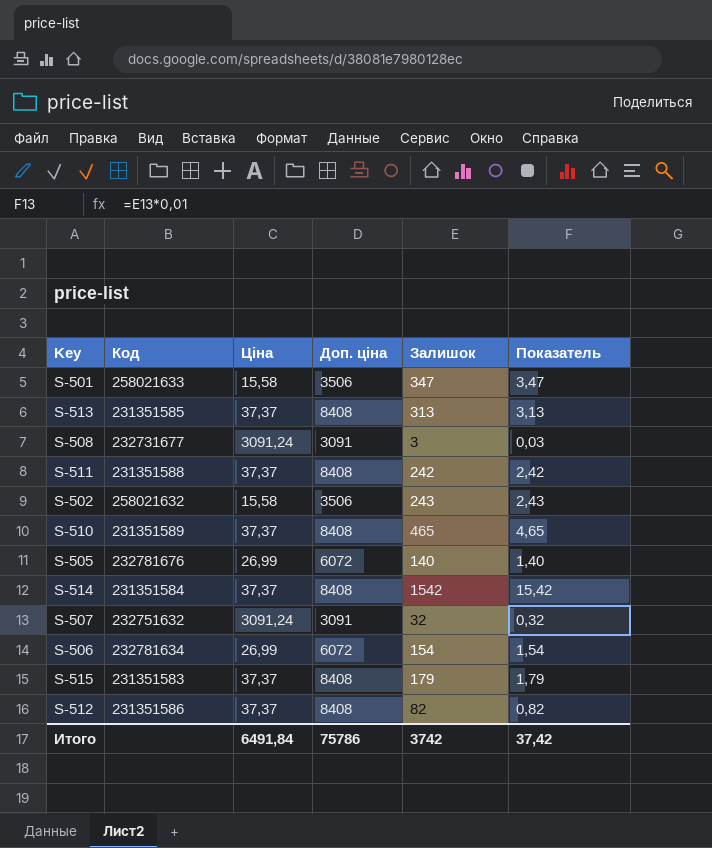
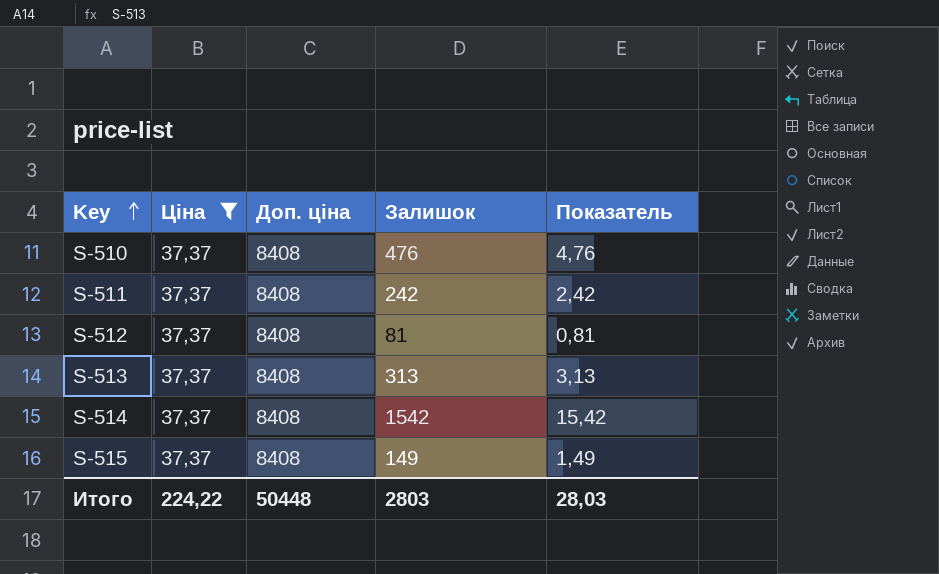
filter: none -> Ціна = 37,37
row order: none -> Key ascending
column Код | position: 2 -> none
S-510 | Залишок: 465 -> 476
S-510 | Показатель: 4,65 -> 4,76
S-512 | Залишок: 82 -> 81
S-512 | Показатель: 0,82 -> 0,81
S-515 | Залишок: 179 -> 149
S-515 | Показатель: 1,79 -> 1,49
Итого | Ціна: 6491,84 -> 224,22
Итого | Доп. ціна: 75786 -> 50448
Итого | Залишок: 3742 -> 2803
Итого | Показатель: 37,42 -> 28,03

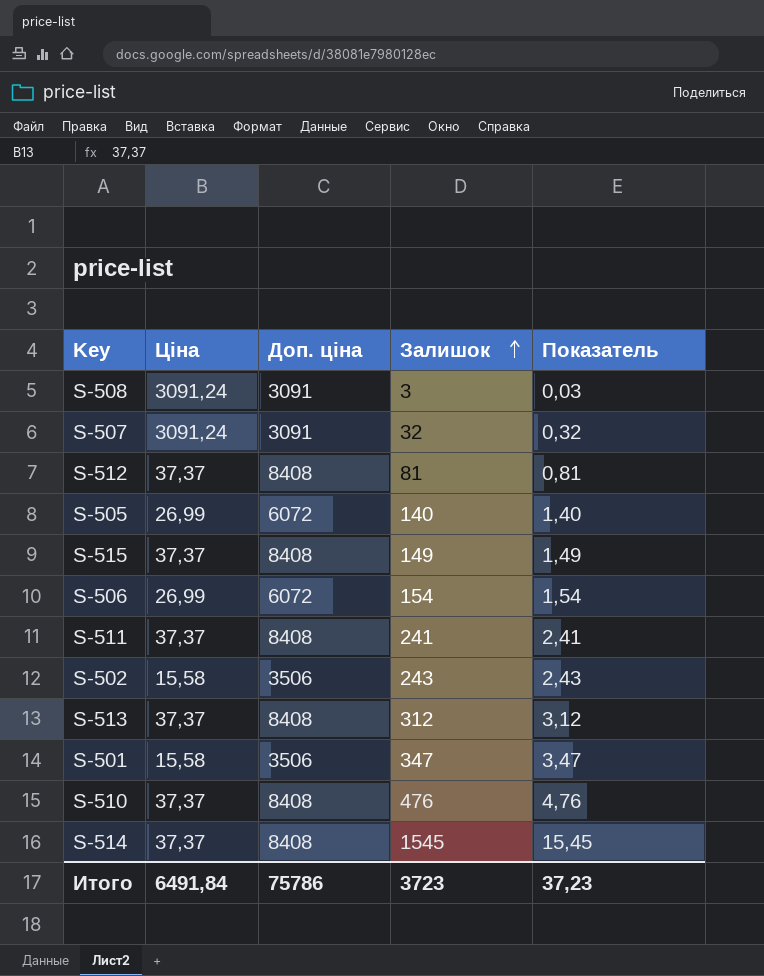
filter: Ціна = 37,37 -> none
row order: Key ascending -> Залишок ascending
S-511 | Залишок: 242 -> 241
S-511 | Показатель: 2,42 -> 2,41
S-513 | Залишок: 313 -> 312
S-513 | Показатель: 3,13 -> 3,12
S-514 | Залишок: 1542 -> 1545
S-514 | Показатель: 15,42 -> 15,45
Итого | Ціна: 224,22 -> 6491,84
Итого | Доп. ціна: 50448 -> 75786
Итого | Залишок: 2803 -> 3723
Итого | Показатель: 28,03 -> 37,23

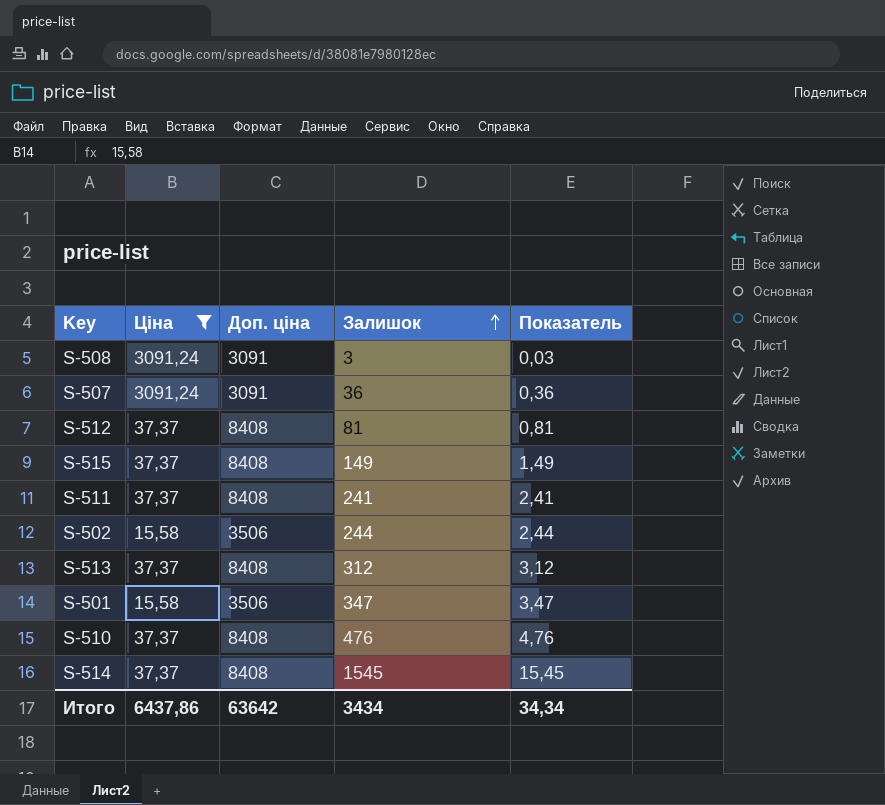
filter: none -> Ціна != 26,99
S-507 | Залишок: 32 -> 36
S-507 | Показатель: 0,32 -> 0,36
S-502 | Залишок: 243 -> 244
S-502 | Показатель: 2,43 -> 2,44
Итого | Ціна: 6491,84 -> 6437,86
Итого | Доп. ціна: 75786 -> 63642
Итого | Залишок: 3723 -> 3434
Итого | Показатель: 37,23 -> 34,34

